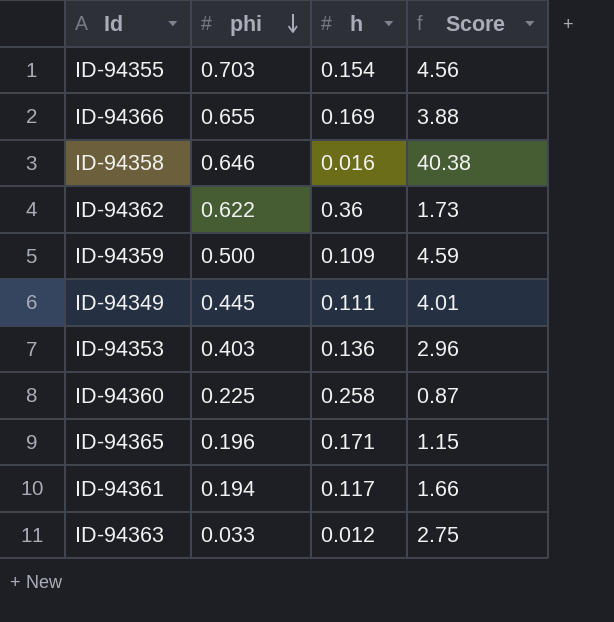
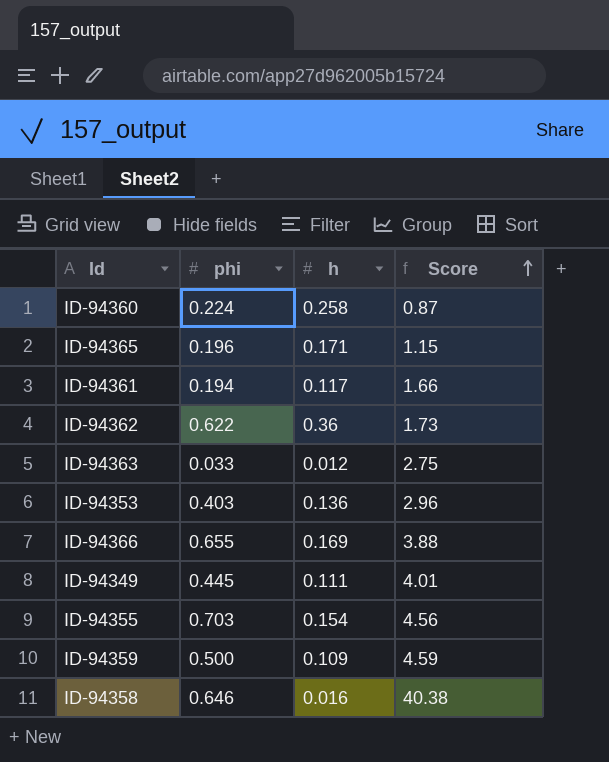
row order: phi descending -> Score ascending
ID-94360 | phi: 0.225 -> 0.224

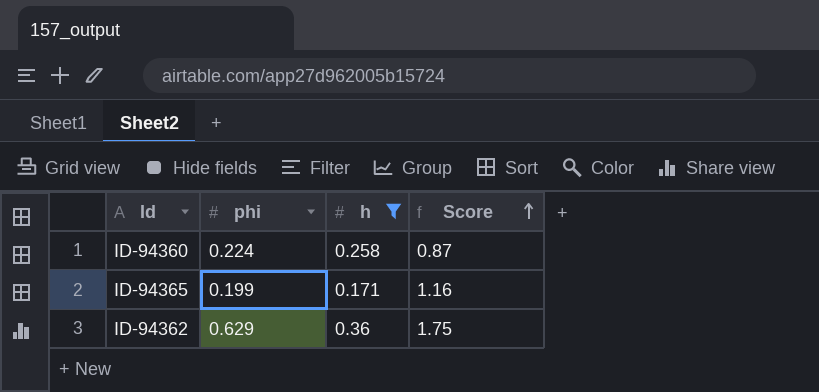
filter: none -> h >= 0.171
ID-94365 | phi: 0.196 -> 0.199
ID-94365 | Score: 1.15 -> 1.16
ID-94362 | phi: 0.622 -> 0.629
ID-94362 | Score: 1.73 -> 1.75

